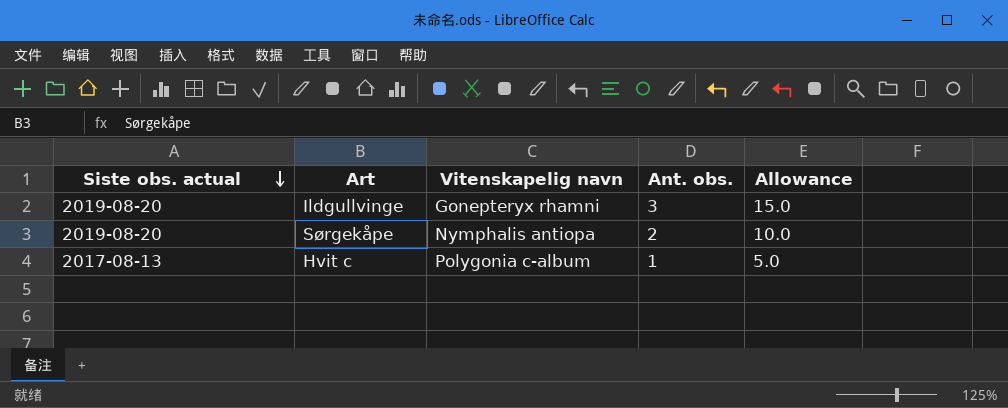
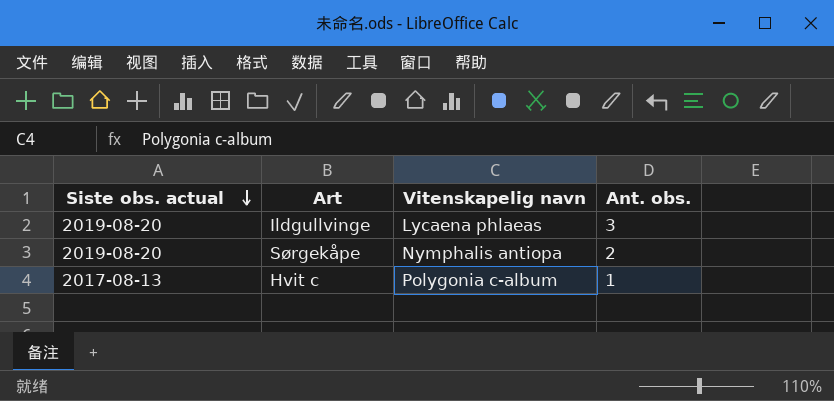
column Allowance | formula: [Ant. obs.] * 5 -> none
Ildgullvinge | Vitenskapelig navn: Gonepteryx rhamni -> Lycaena phlaeas

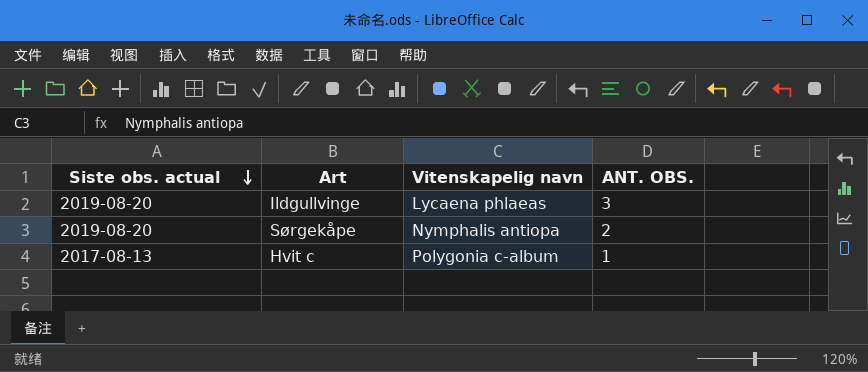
column name: Ant. obs. -> ANT. OBS.

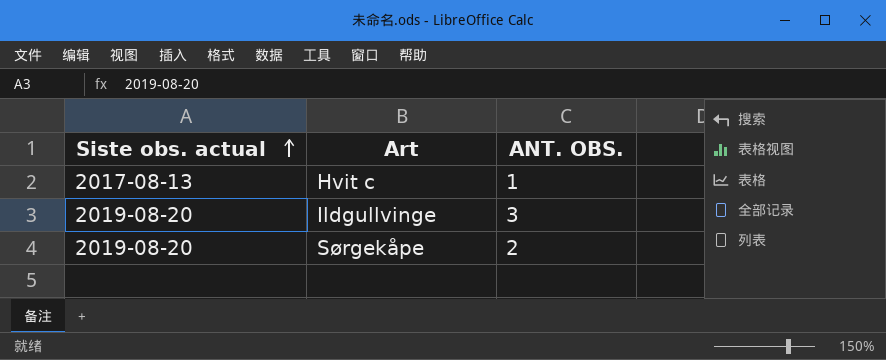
row order: Siste obs. actual descending -> Siste obs. actual ascending
column Vitenskapelig navn | position: 3 -> none

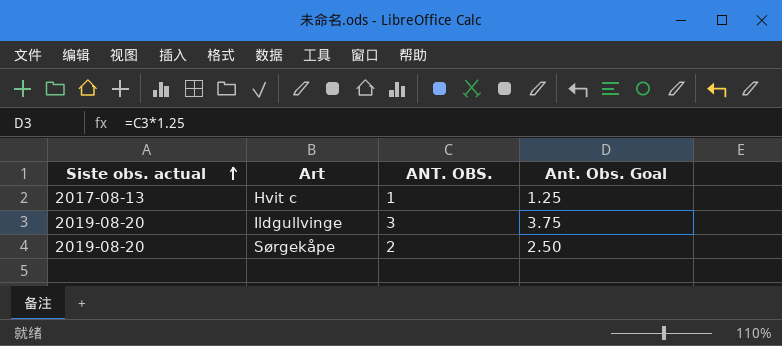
column Ant. Obs. Goal | formula: none -> [ANT. OBS.] * 1.25

